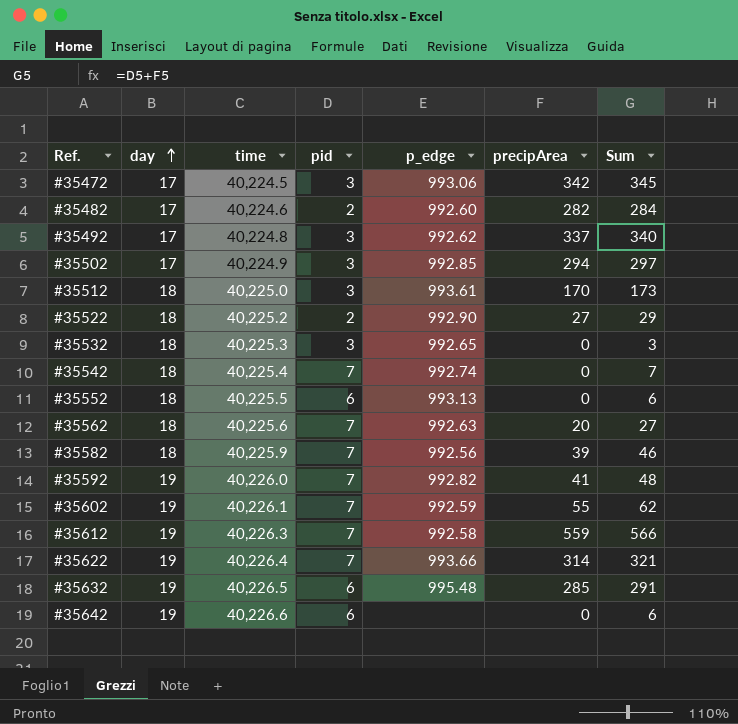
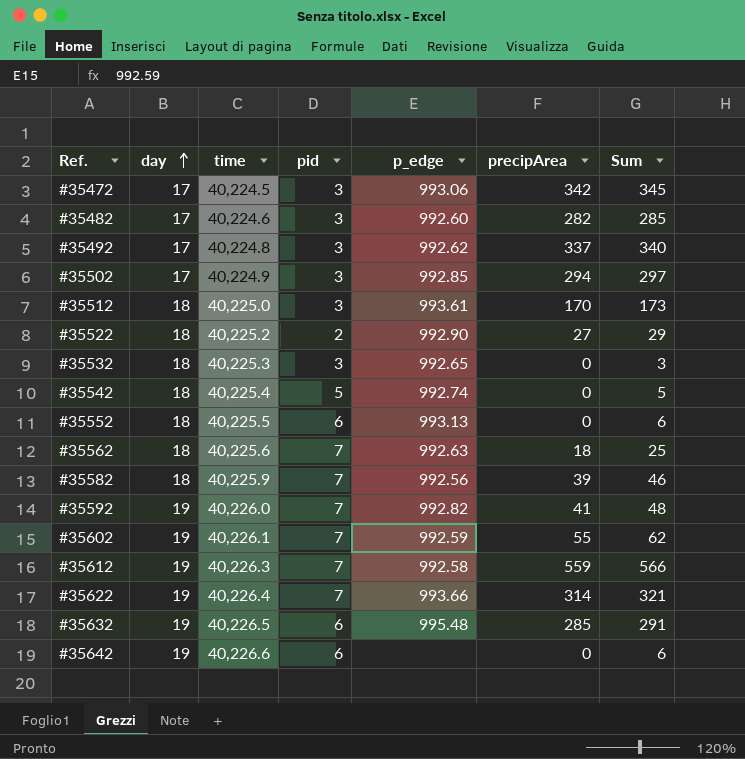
#35482 | pid: 2 -> 3
#35482 | Sum: 284 -> 285
#35542 | pid: 7 -> 5
#35542 | Sum: 7 -> 5
#35562 | precipArea: 20 -> 18
#35562 | Sum: 27 -> 25

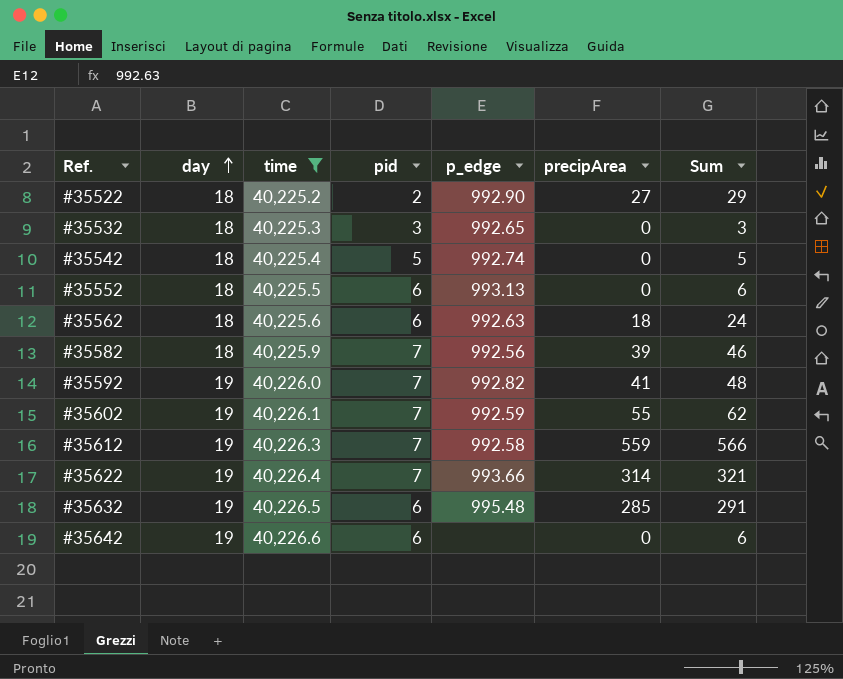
filter: none -> time >= 40,225.2
#35562 | pid: 7 -> 6
#35562 | Sum: 25 -> 24

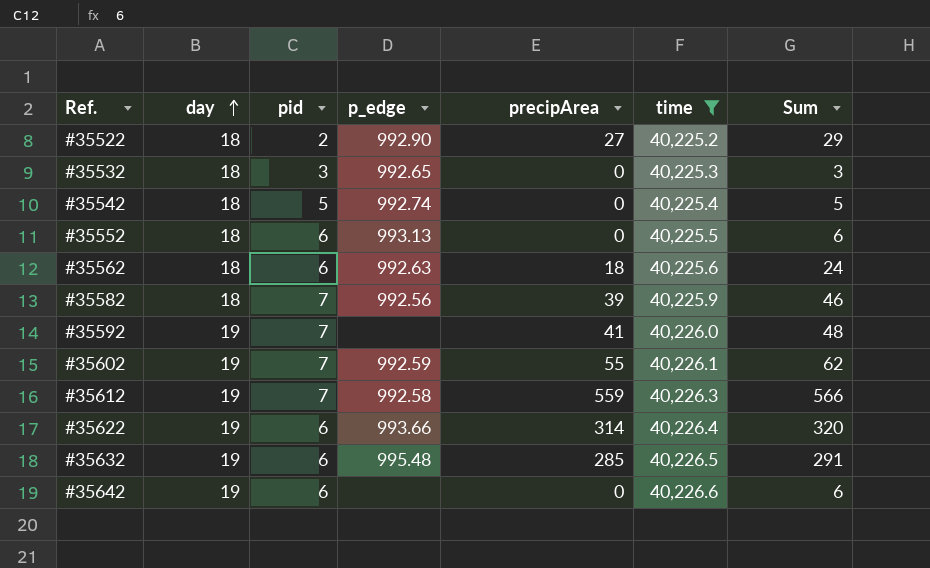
column time | position: 3 -> 6
#35592 | p_edge: 992.82 -> none
#35622 | pid: 7 -> 6
#35622 | Sum: 321 -> 320

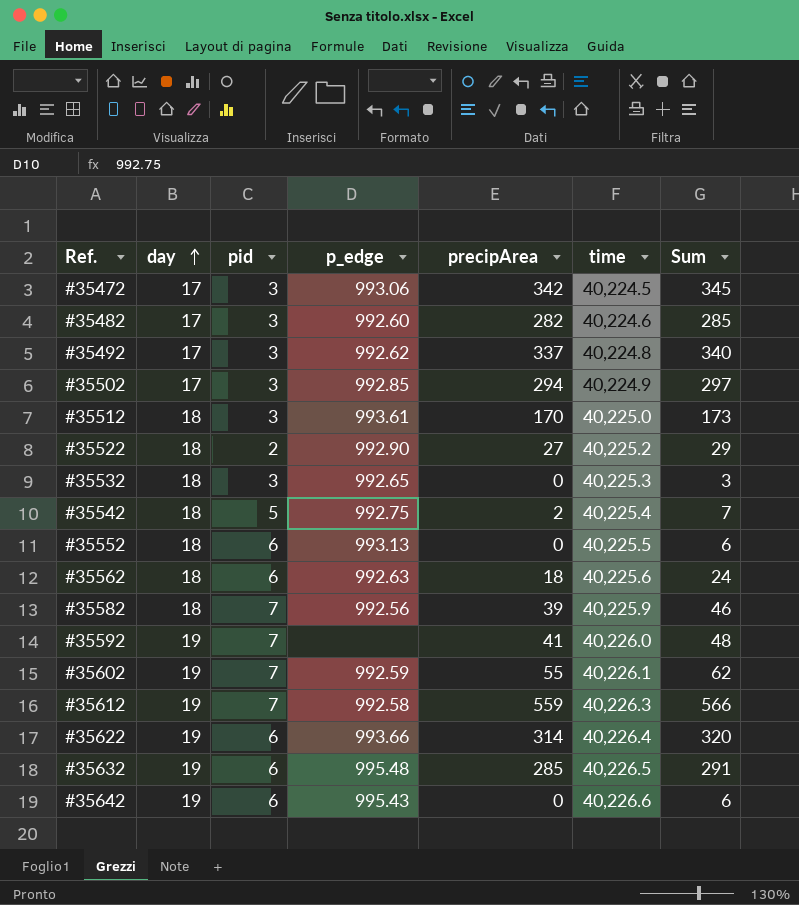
filter: time >= 40,225.2 -> none
#35542 | p_edge: 992.74 -> 992.75
#35542 | precipArea: 0 -> 2
#35542 | Sum: 5 -> 7
#35642 | p_edge: none -> 995.43

